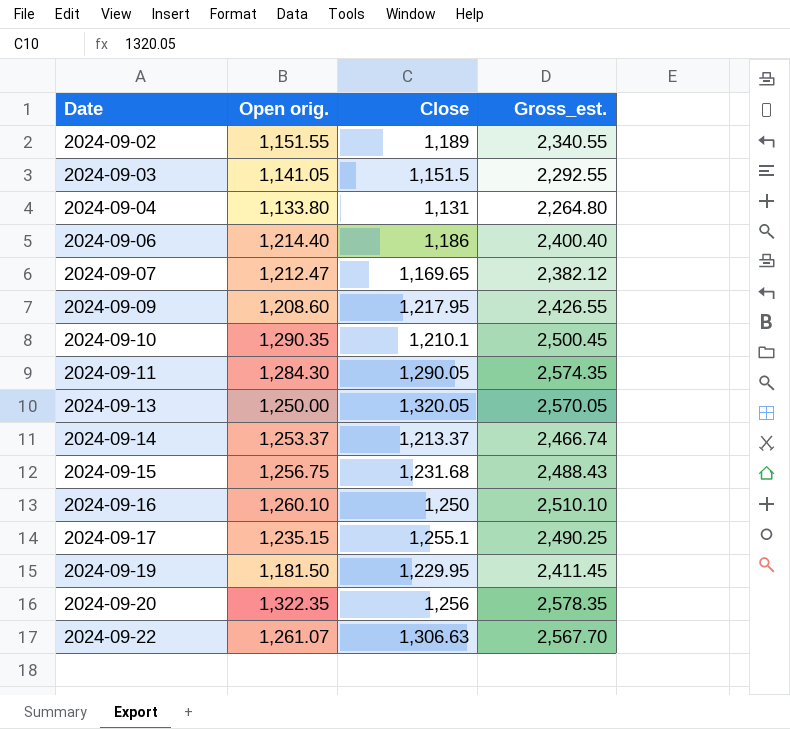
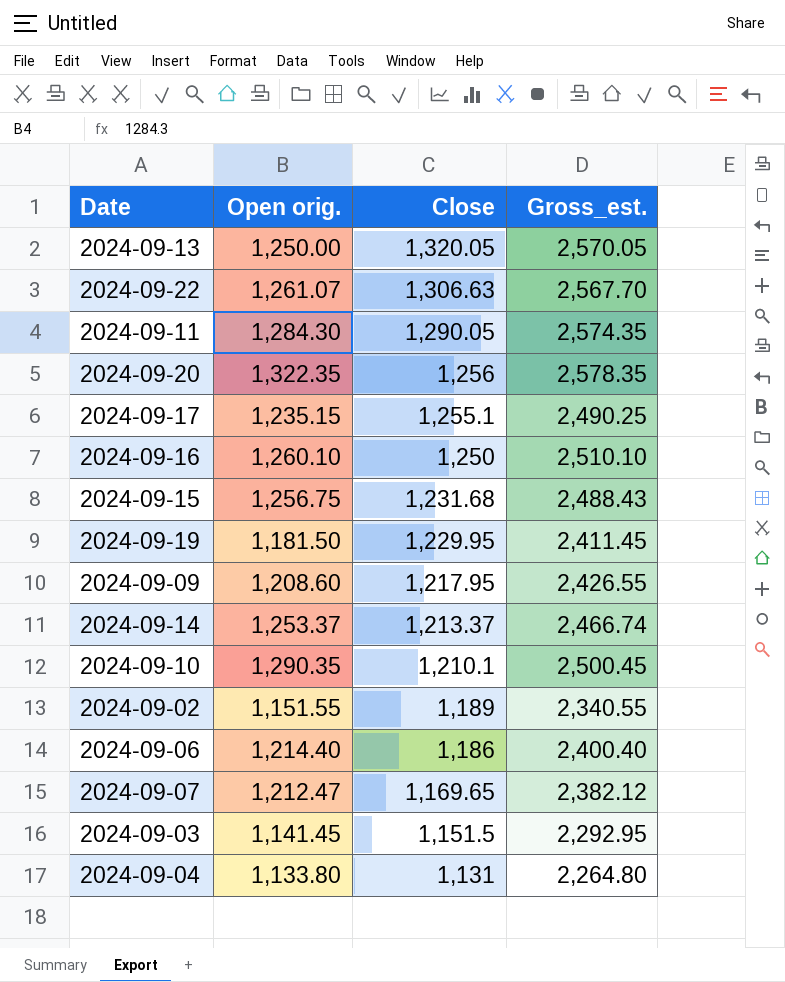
row order: Date ascending -> Close descending
2024-09-03 | Open orig.: 1,141.05 -> 1,141.45
2024-09-03 | Gross_est.: 2,292.55 -> 2,292.95

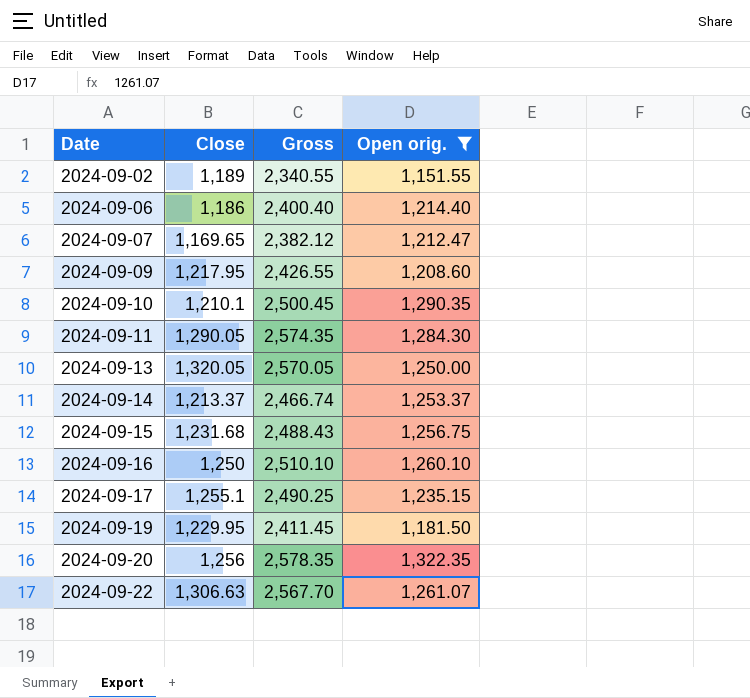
filter: none -> Open orig. >= 1,151.55
row order: Close descending -> Date ascending
column name: Gross_est. -> Gross
column Open orig. | position: 2 -> 4

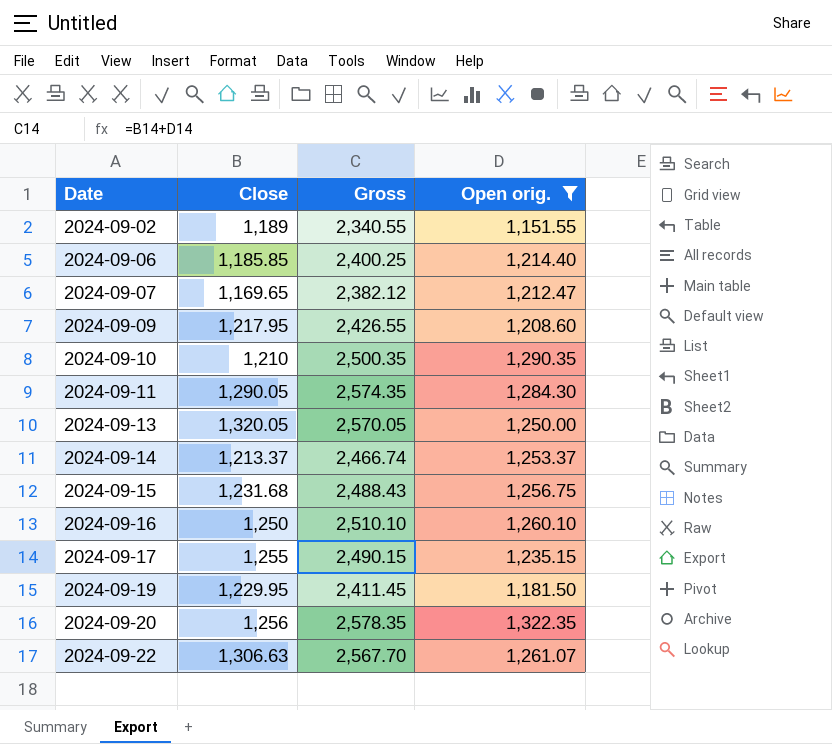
2024-09-06 | Close: 1,186 -> 1,185.85
2024-09-06 | Gross: 2,400.40 -> 2,400.25
2024-09-10 | Close: 1,210.1 -> 1,210
2024-09-10 | Gross: 2,500.45 -> 2,500.35
2024-09-17 | Close: 1,255.1 -> 1,255
2024-09-17 | Gross: 2,490.25 -> 2,490.15

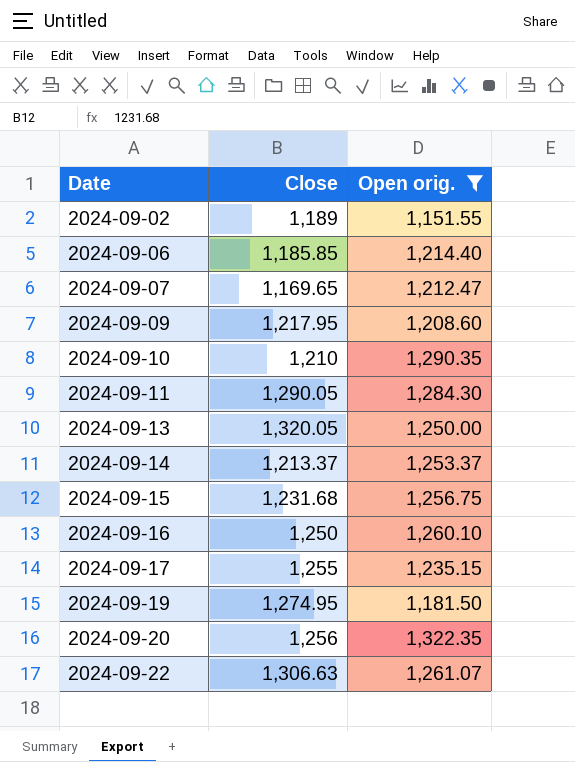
column Gross | formula: [Close] + [Open orig.] -> none
2024-09-19 | Close: 1,229.95 -> 1,274.95

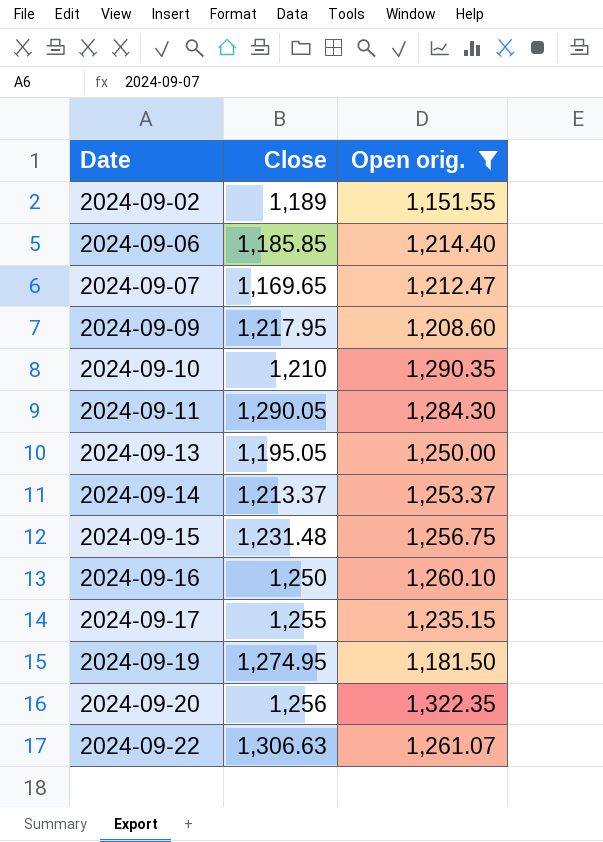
2024-09-13 | Close: 1,320.05 -> 1,195.05
2024-09-15 | Close: 1,231.68 -> 1,231.48

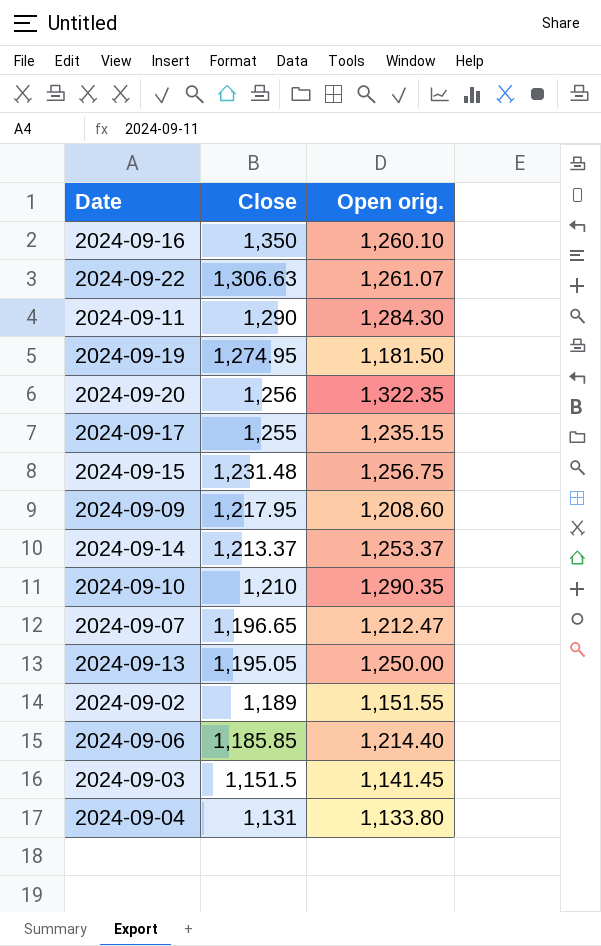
filter: Open orig. >= 1,151.55 -> none
row order: Date ascending -> Close descending
2024-09-16 | Close: 1,250 -> 1,350
2024-09-11 | Close: 1,290.05 -> 1,290
2024-09-07 | Close: 1,169.65 -> 1,196.65

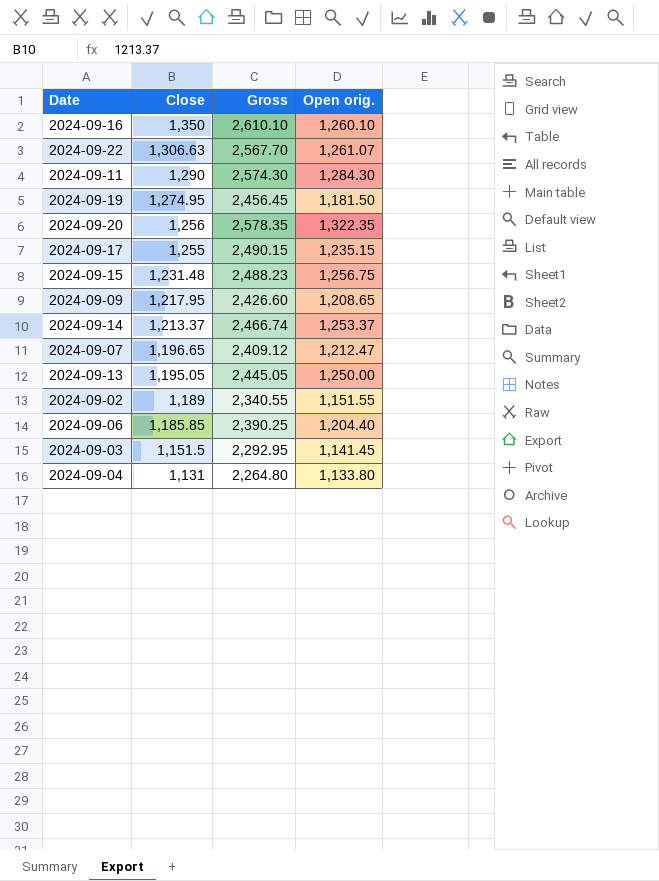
column Gross | formula: none -> [Close] + [Open orig.]
row 2024-09-10: 1,210 | 1,290.35 -> none
2024-09-09 | Open orig.: 1,208.60 -> 1,208.65
2024-09-06 | Open orig.: 1,214.40 -> 1,204.40

